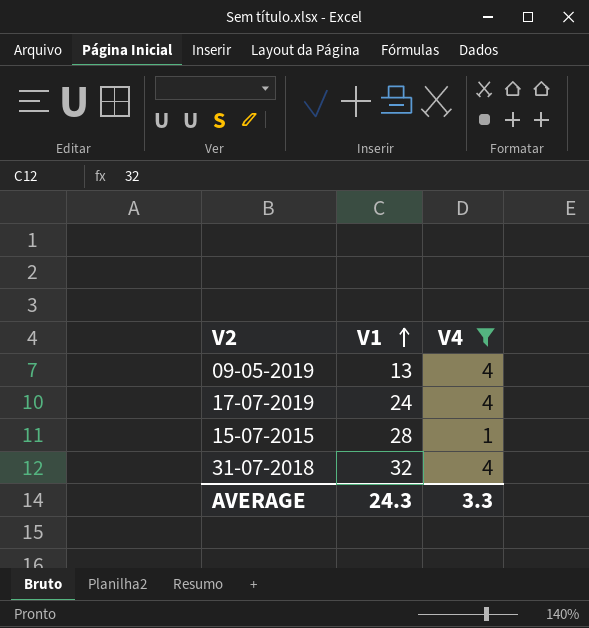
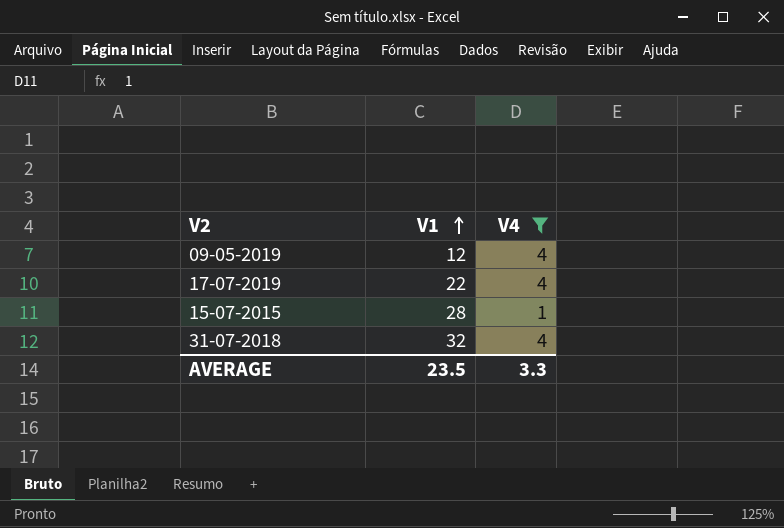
09-05-2019 | V1: 13 -> 12
17-07-2019 | V1: 24 -> 22
AVERAGE | V1: 24.3 -> 23.5

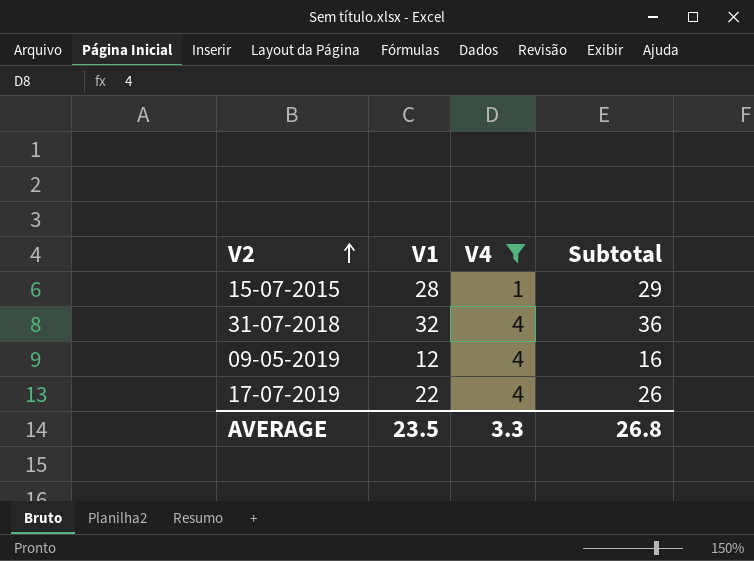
row order: V1 ascending -> V2 ascending
column Subtotal | formula: none -> [V1] + [V4]

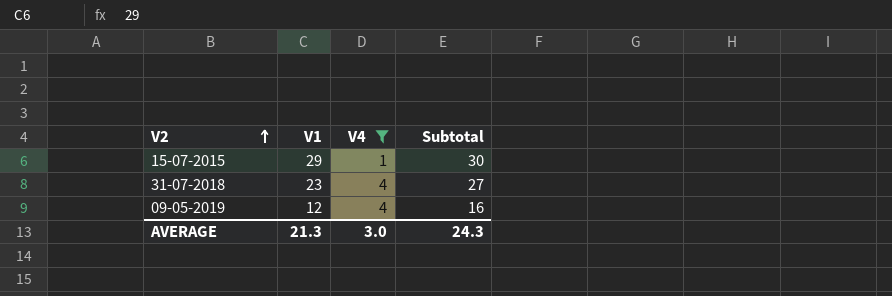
row 17-07-2019: 22 | 4 | 26 -> none
15-07-2015 | V1: 28 -> 29
15-07-2015 | Subtotal: 29 -> 30
31-07-2018 | V1: 32 -> 23
31-07-2018 | Subtotal: 36 -> 27
AVERAGE | V1: 23.5 -> 21.3
AVERAGE | V4: 3.3 -> 3.0
AVERAGE | Subtotal: 26.8 -> 24.3

